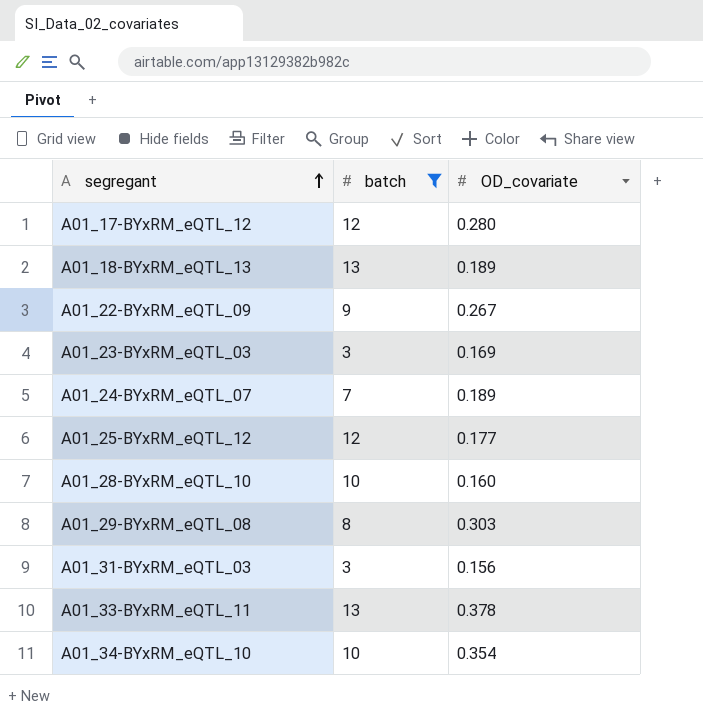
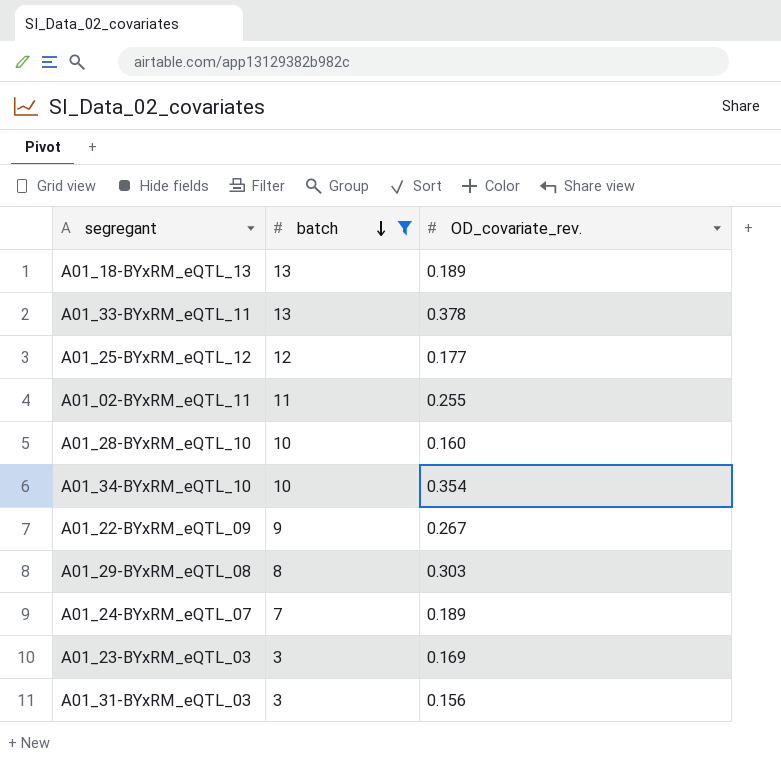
row order: segregant ascending -> batch descending
column name: OD_covariate -> OD_covariate_rev.
row A01_17-BYxRM_eQTL_12: 12 | 0.280 -> none
row A01_02-BYxRM_eQTL_11: none -> 11 | 0.255

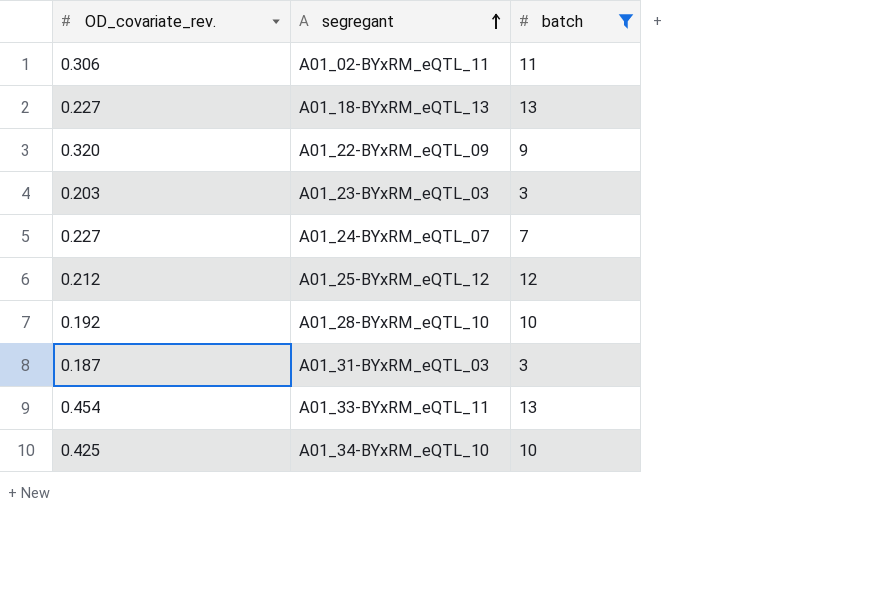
row order: batch descending -> segregant ascending
column OD_covariate_rev. | position: 3 -> 1
row A01_29-BYxRM_eQTL_08: 8 | 0.303 -> none
A01_02-BYxRM_eQTL_11 | OD_covariate_rev.: 0.255 -> 0.306
A01_18-BYxRM_eQTL_13 | OD_covariate_rev.: 0.189 -> 0.227
A01_22-BYxRM_eQTL_09 | OD_covariate_rev.: 0.267 -> 0.320
A01_23-BYxRM_eQTL_03 | OD_covariate_rev.: 0.169 -> 0.203
A01_24-BYxRM_eQTL_07 | OD_covariate_rev.: 0.189 -> 0.227
A01_25-BYxRM_eQTL_12 | OD_covariate_rev.: 0.177 -> 0.212
A01_28-BYxRM_eQTL_10 | OD_covariate_rev.: 0.160 -> 0.192
A01_31-BYxRM_eQTL_03 | OD_covariate_rev.: 0.156 -> 0.187
A01_33-BYxRM_eQTL_11 | OD_covariate_rev.: 0.378 -> 0.454
A01_34-BYxRM_eQTL_10 | OD_covariate_rev.: 0.354 -> 0.425

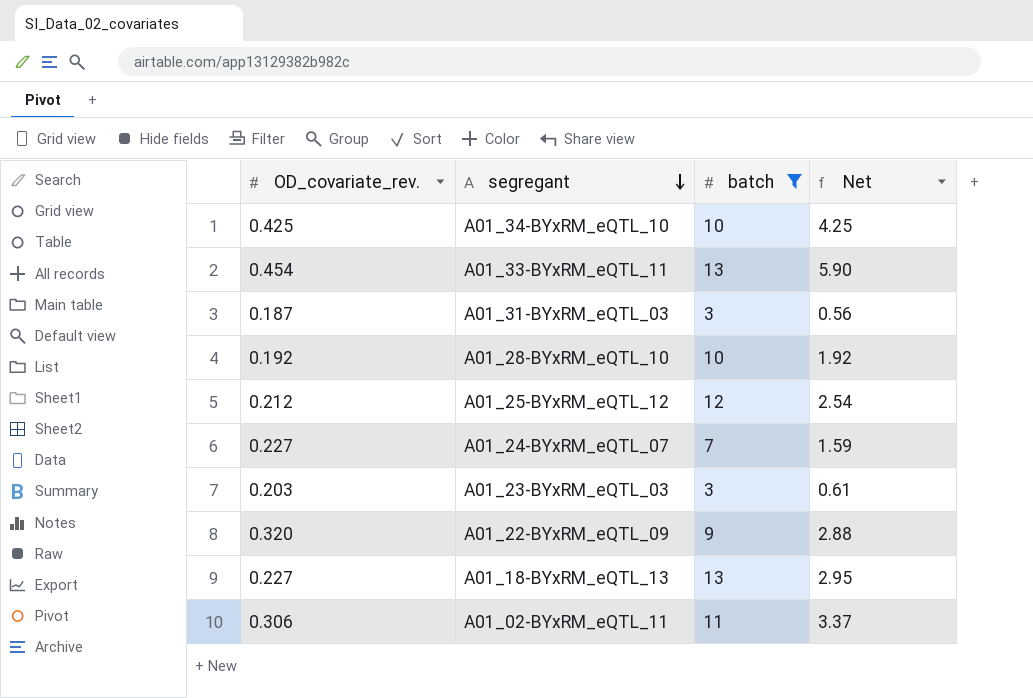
row order: segregant ascending -> segregant descending
column Net | formula: none -> [OD_covariate_rev.] * [batch]

